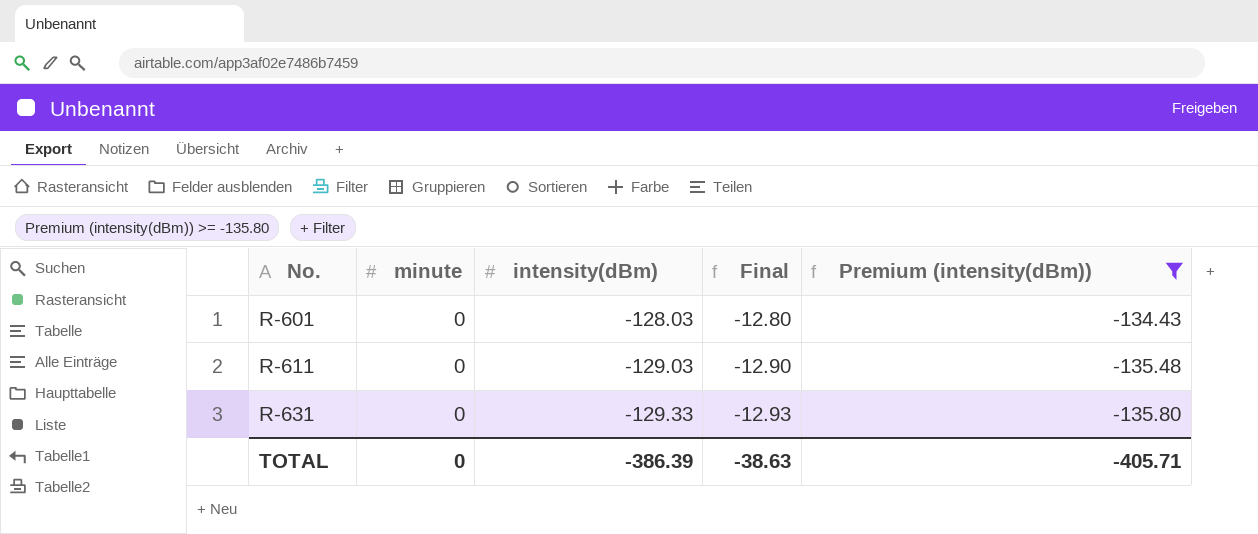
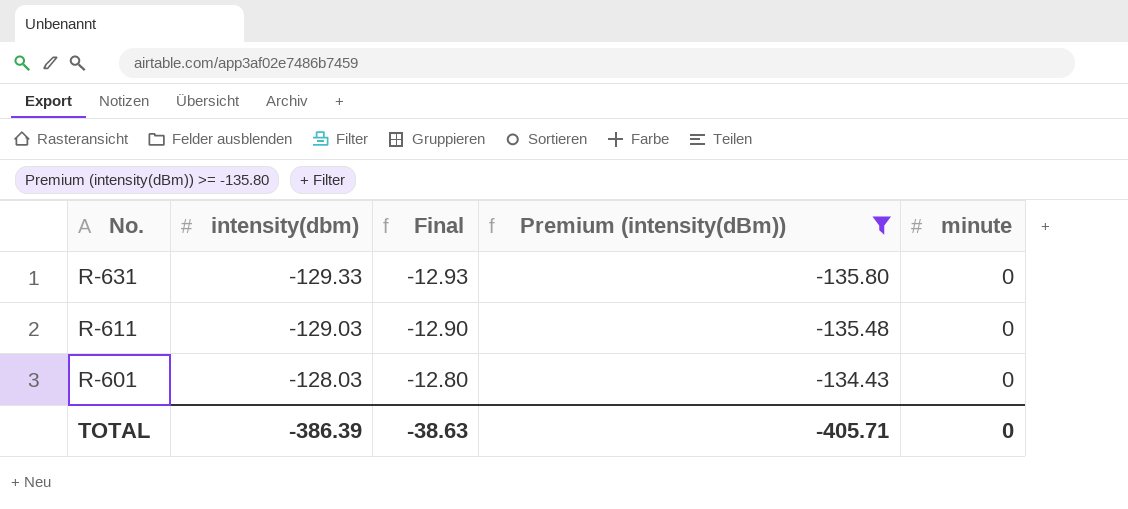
row order: No. ascending -> No. descending
column name: intensity(dBm) -> intensity(dbm)
column minute | position: 2 -> 5

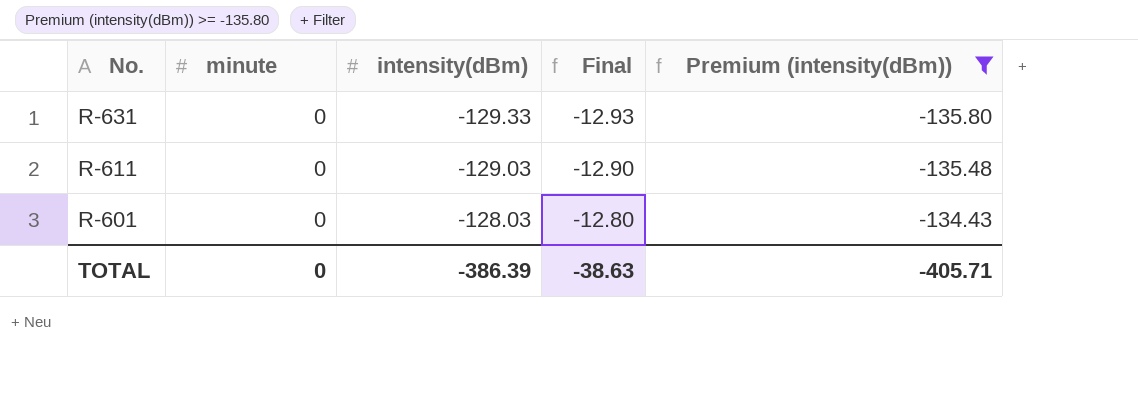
column minute | position: 5 -> 2
column name: intensity(dbm) -> intensity(dBm)

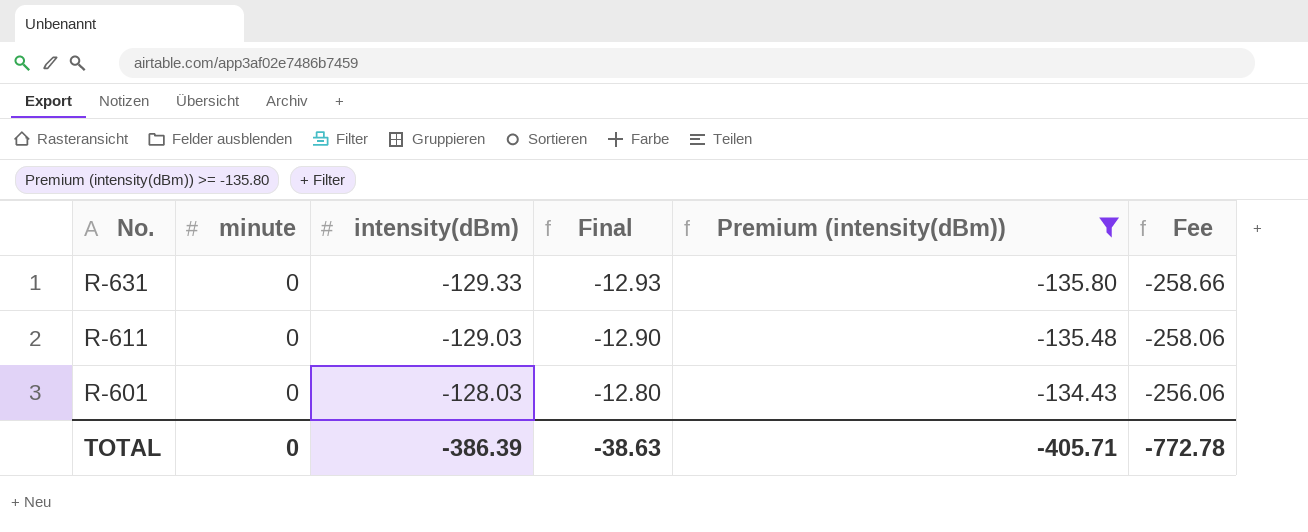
column Fee | formula: none -> [intensity(dBm)] * 2

